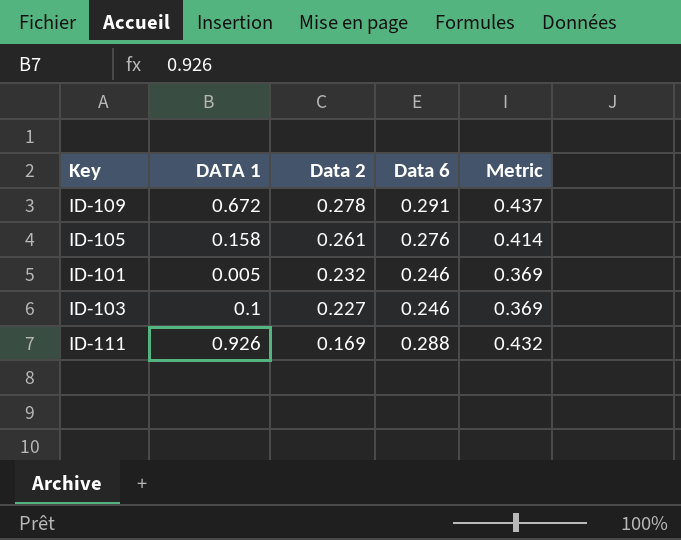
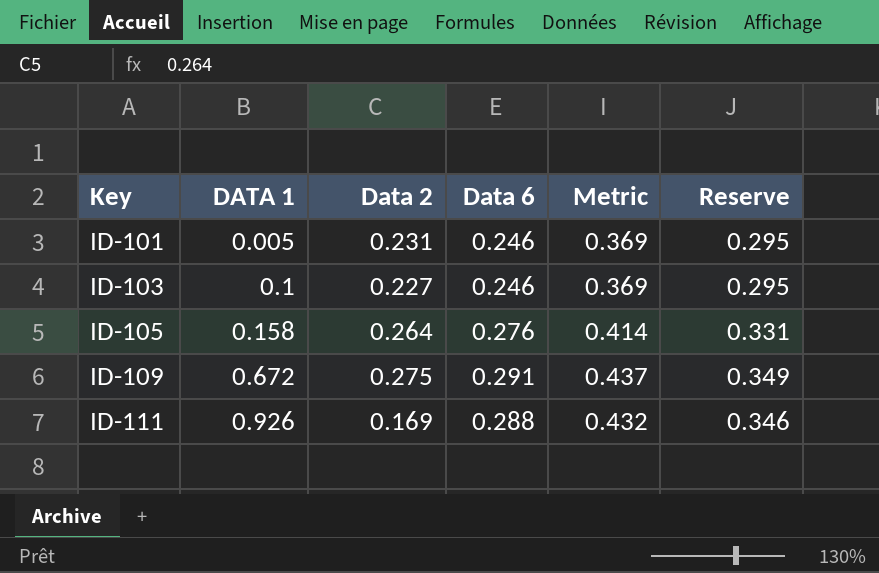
row order: Data 2 descending -> Key ascending
column Reserve | formula: none -> [Data 6] * 1.2
ID-101 | Data 2: 0.232 -> 0.231
ID-105 | Data 2: 0.261 -> 0.264
ID-109 | Data 2: 0.278 -> 0.275

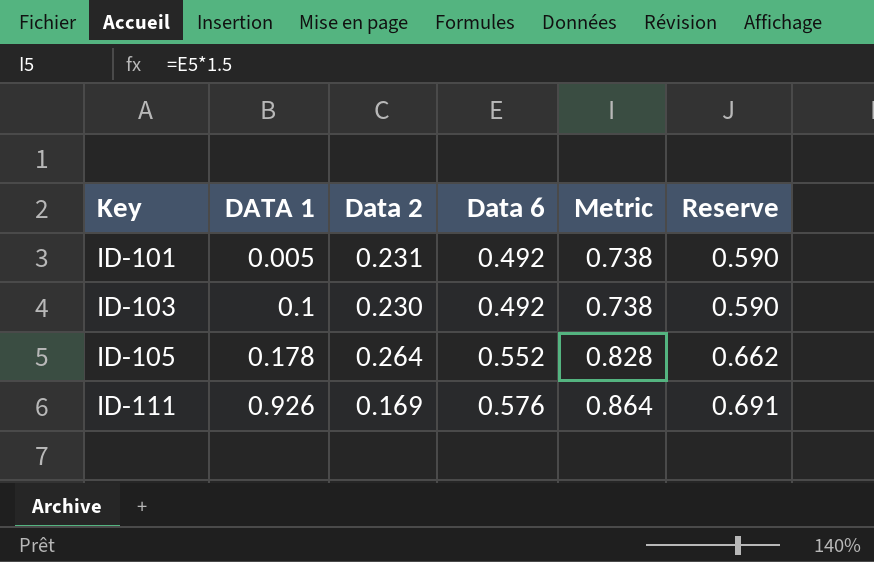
row ID-109: 0.672 | 0.275 | 0.291 | 0.437 | 0.349 -> none
ID-101 | Data 6: 0.246 -> 0.492
ID-101 | Metric: 0.369 -> 0.738
ID-101 | Reserve: 0.295 -> 0.590
ID-103 | Data 2: 0.227 -> 0.230
ID-103 | Data 6: 0.246 -> 0.492
ID-103 | Metric: 0.369 -> 0.738
ID-103 | Reserve: 0.295 -> 0.590
ID-105 | DATA 1: 0.158 -> 0.178
ID-105 | Data 6: 0.276 -> 0.552
ID-105 | Metric: 0.414 -> 0.828
ID-105 | Reserve: 0.331 -> 0.662
ID-111 | Data 6: 0.288 -> 0.576
ID-111 | Metric: 0.432 -> 0.864
ID-111 | Reserve: 0.346 -> 0.691

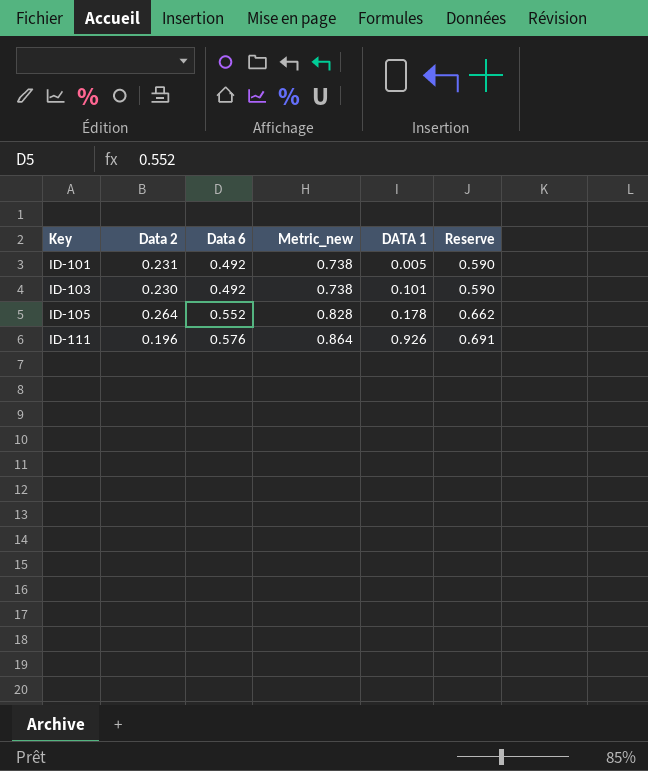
column name: Metric -> Metric_new
column DATA 1 | position: 2 -> 5
ID-103 | DATA 1: 0.1 -> 0.101
ID-111 | Data 2: 0.169 -> 0.196

